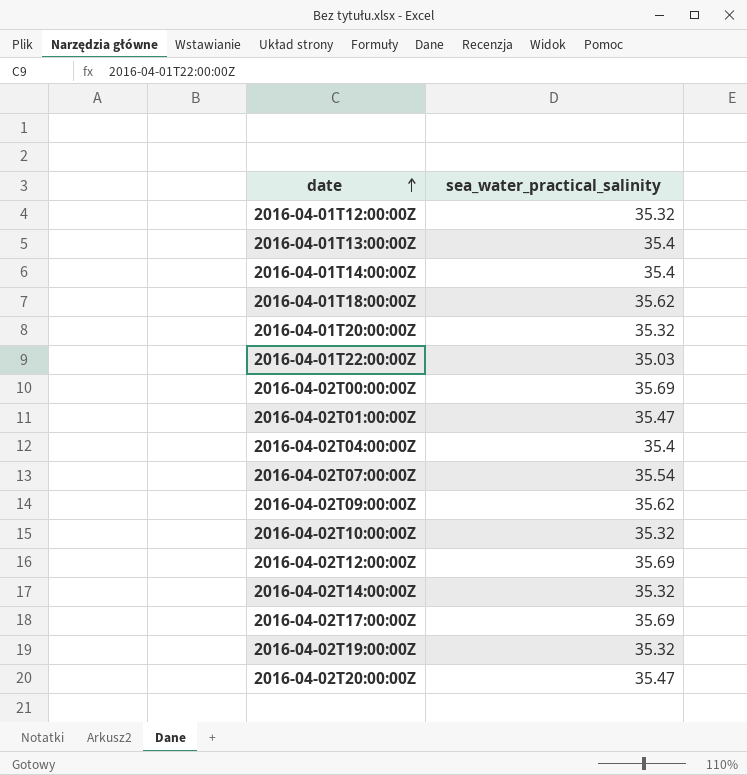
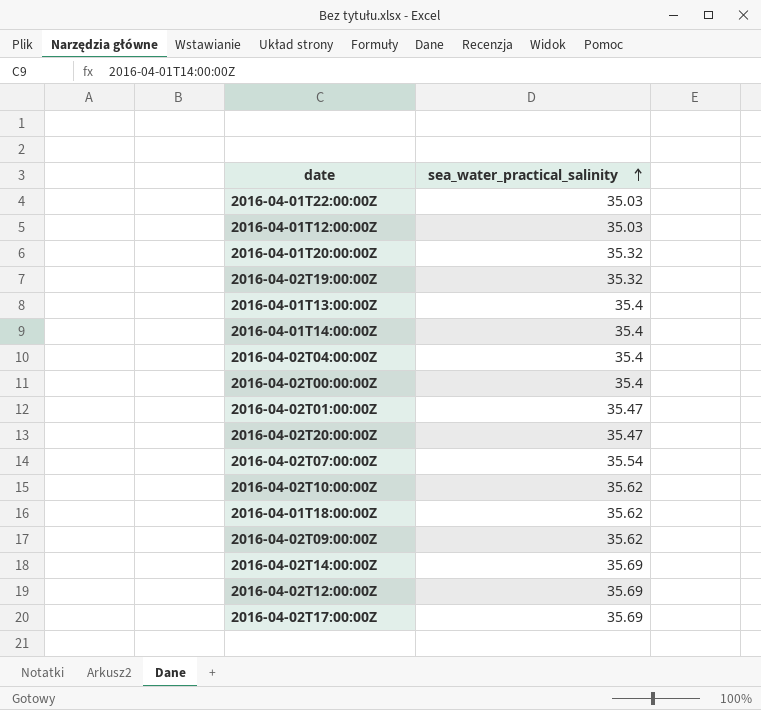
row order: date ascending -> sea_water_practical_salinity ascending
2016-04-01T12:00:00Z | sea_water_practical_salinity: 35.32 -> 35.03
2016-04-02T00:00:00Z | sea_water_practical_salinity: 35.69 -> 35.4
2016-04-02T10:00:00Z | sea_water_practical_salinity: 35.32 -> 35.62
2016-04-02T14:00:00Z | sea_water_practical_salinity: 35.32 -> 35.69

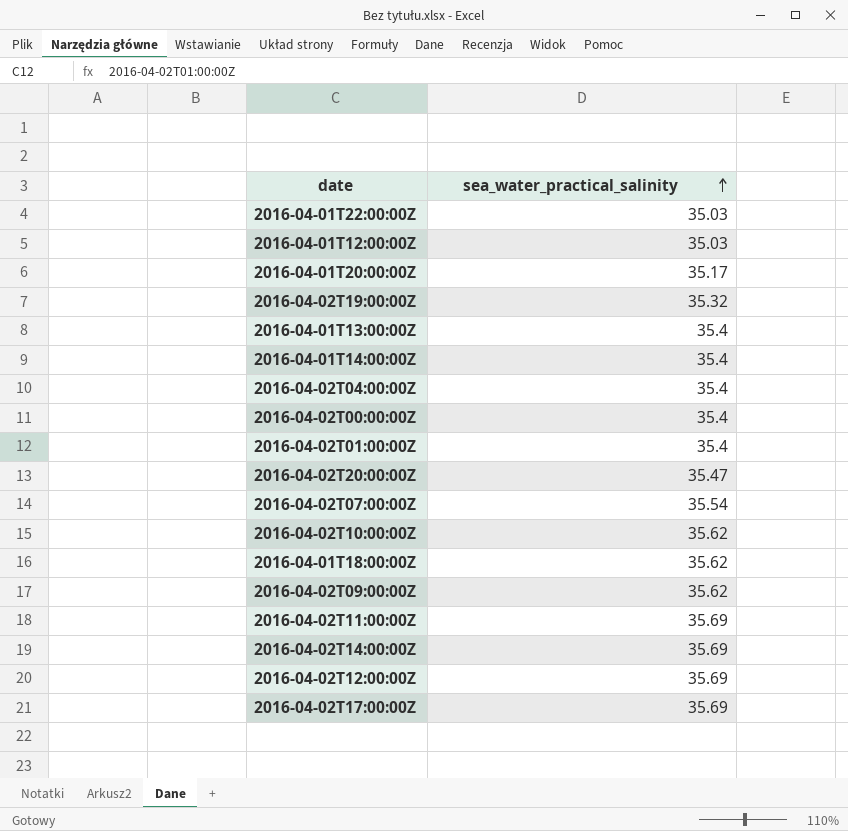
2016-04-01T20:00:00Z | sea_water_practical_salinity: 35.32 -> 35.17
2016-04-02T01:00:00Z | sea_water_practical_salinity: 35.47 -> 35.4
row 2016-04-02T11:00:00Z: none -> 35.69

